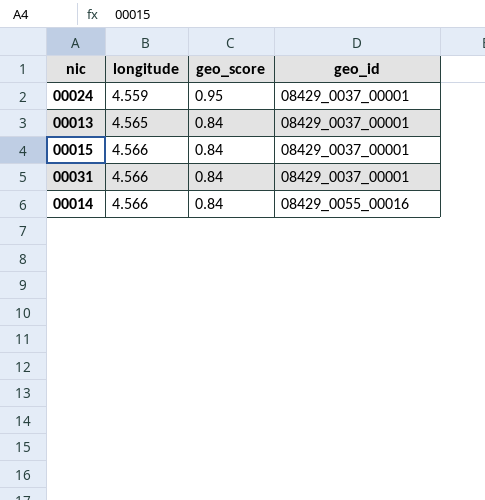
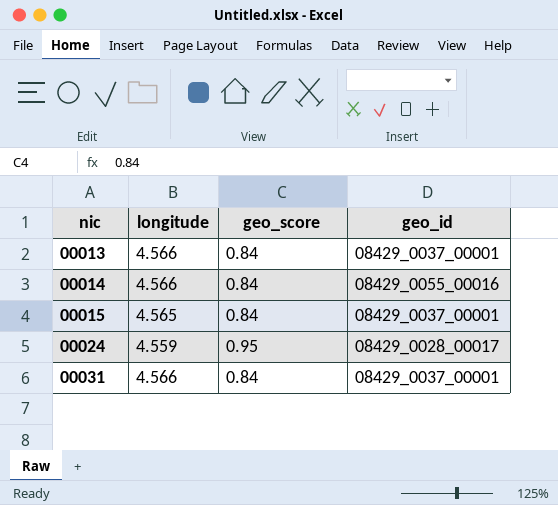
row order: longitude ascending -> nic ascending
00013 | longitude: 4.565 -> 4.566
00015 | longitude: 4.566 -> 4.565
00024 | geo_id: 08429_0037_00001 -> 08429_0028_00017

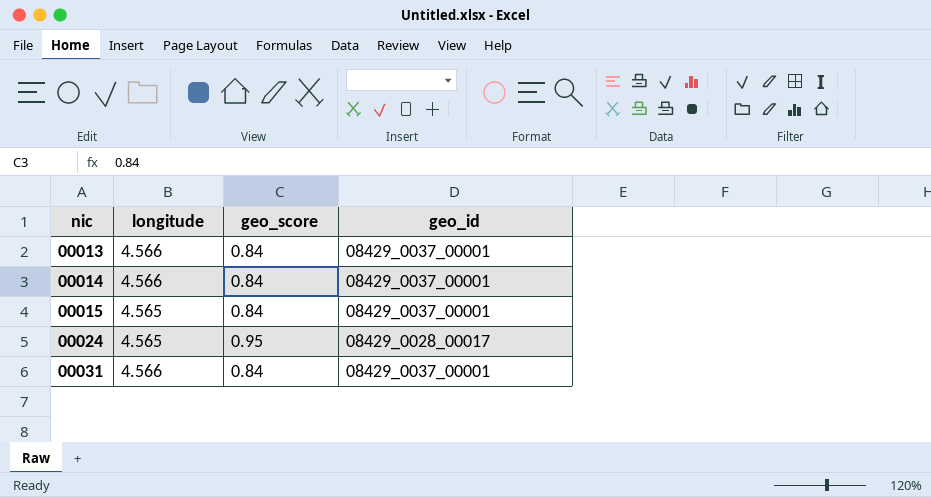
00014 | geo_id: 08429_0055_00016 -> 08429_0037_00001
00024 | longitude: 4.559 -> 4.565

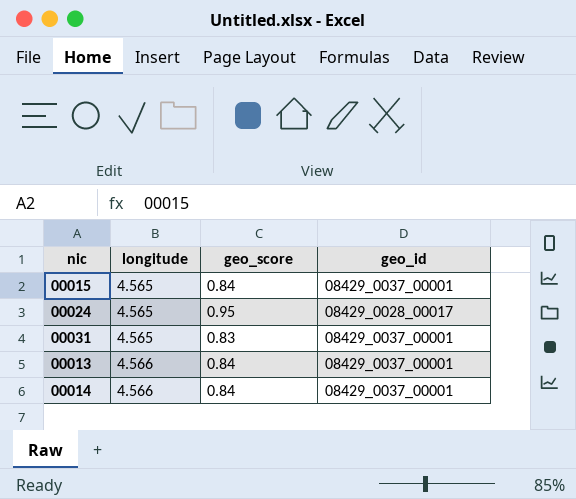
row order: nic ascending -> longitude ascending
00031 | longitude: 4.566 -> 4.565
00031 | geo_score: 0.84 -> 0.83

